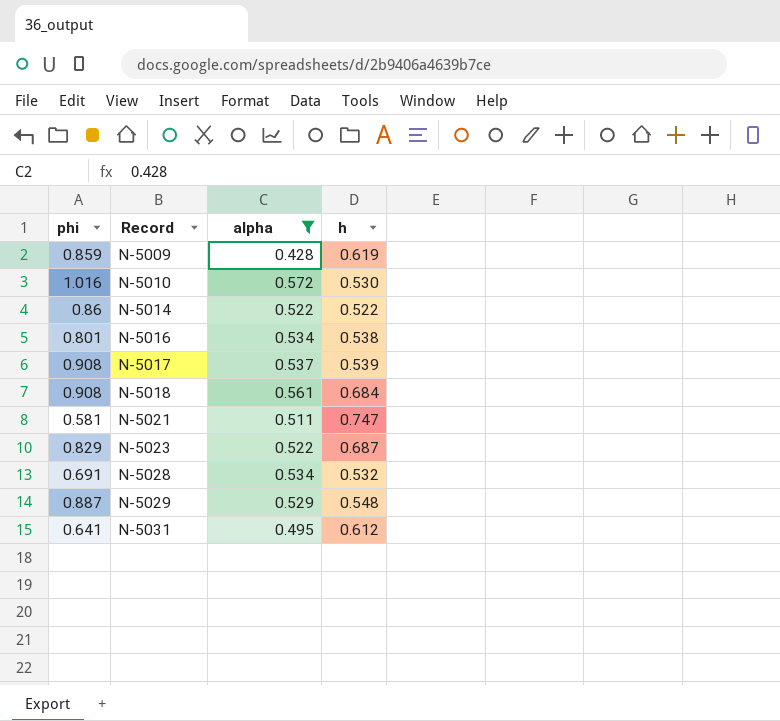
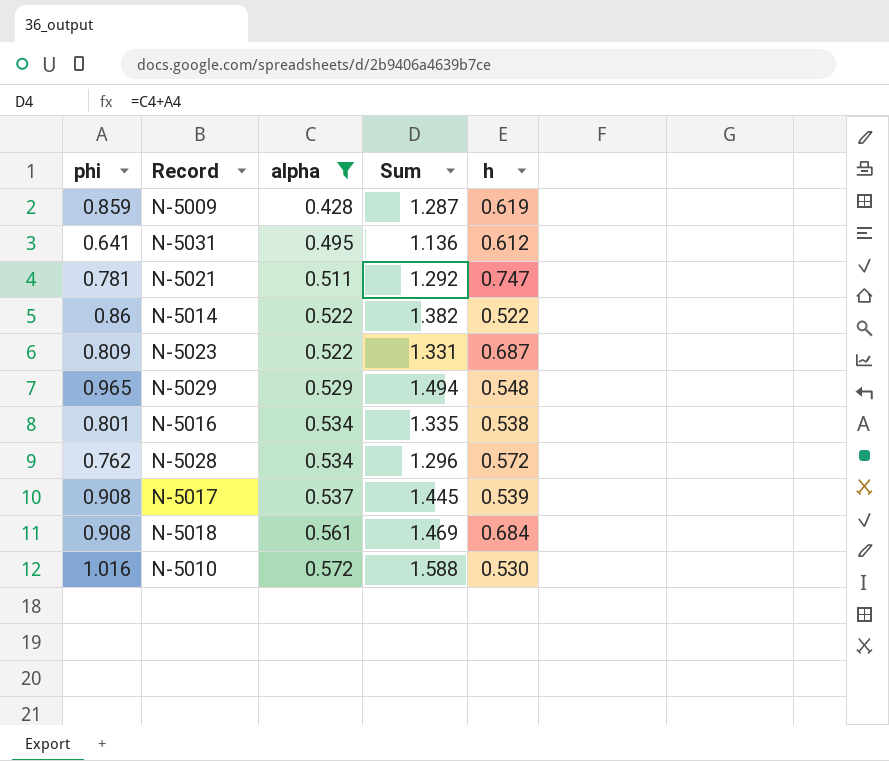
row order: Record ascending -> alpha ascending
column Sum | formula: none -> [phi] + [alpha]
N-5021 | phi: 0.581 -> 0.781
N-5023 | phi: 0.829 -> 0.809
N-5029 | phi: 0.887 -> 0.965
N-5028 | phi: 0.691 -> 0.762
N-5028 | h: 0.532 -> 0.572

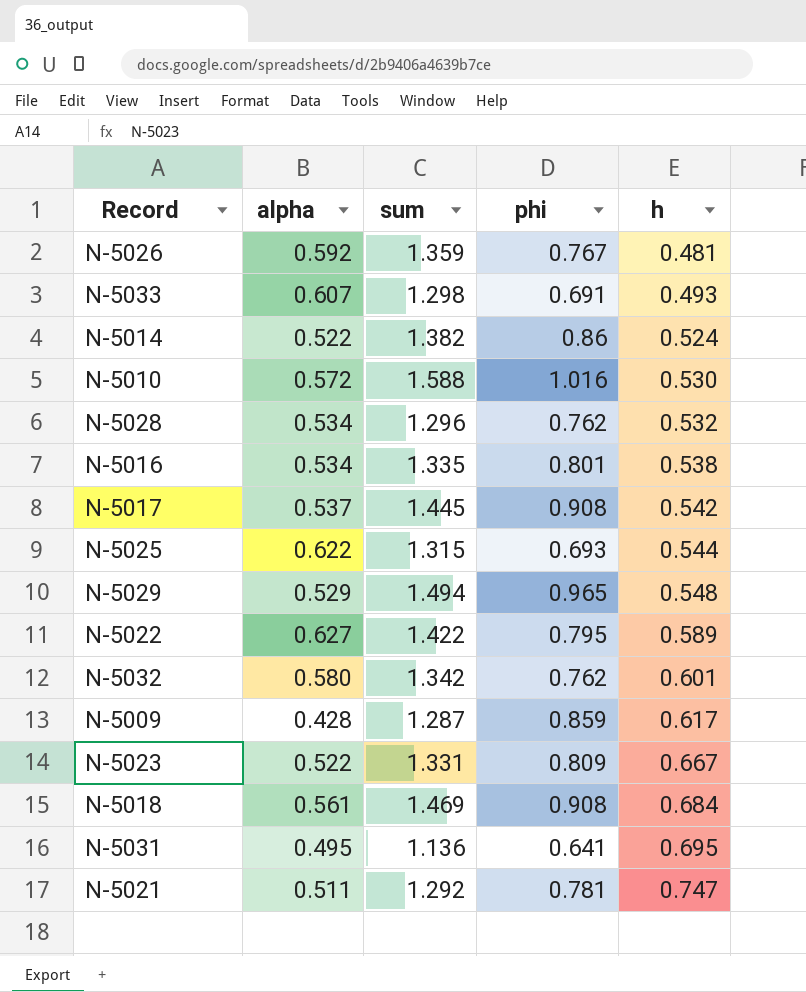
filter: alpha <= 0.572 -> none
row order: alpha ascending -> h ascending
column name: Sum -> sum
column phi | position: 1 -> 4
N-5014 | h: 0.522 -> 0.524
N-5028 | h: 0.572 -> 0.532
N-5017 | h: 0.539 -> 0.542
N-5009 | h: 0.619 -> 0.617
N-5023 | h: 0.687 -> 0.667
N-5031 | h: 0.612 -> 0.695

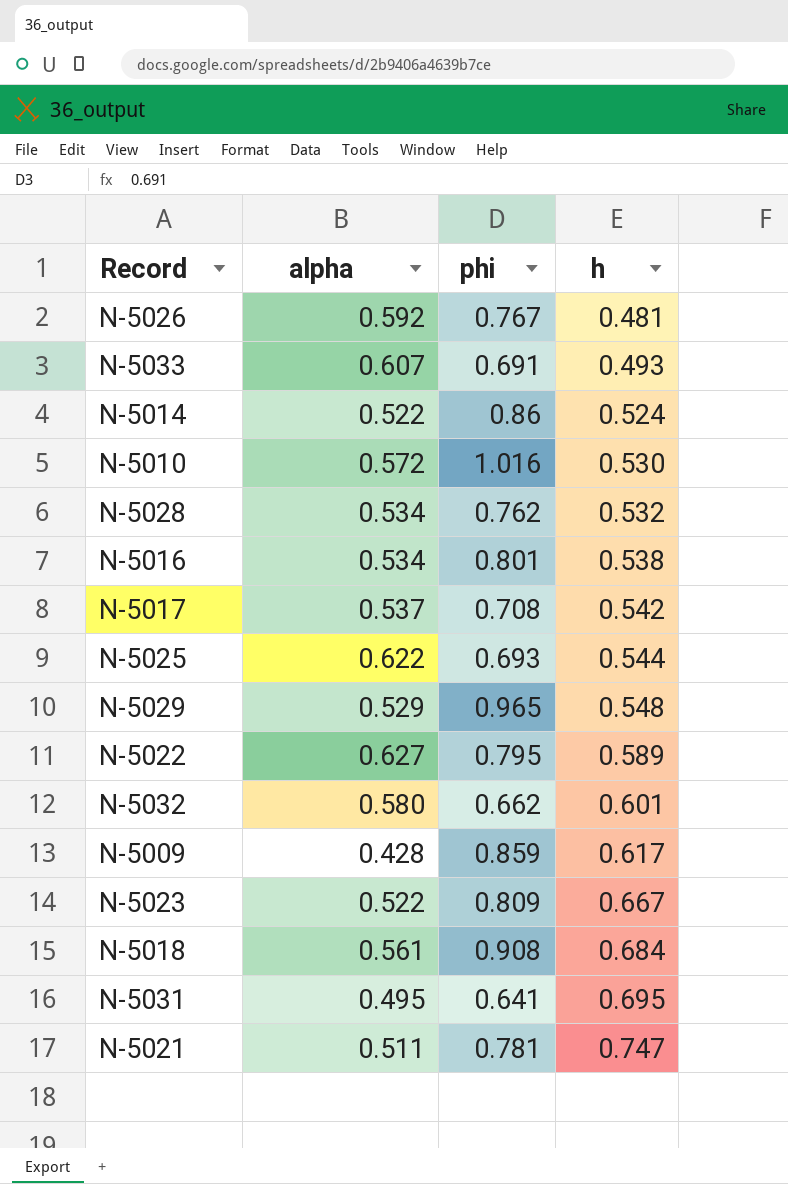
column sum | formula: [alpha] + [phi] -> none
N-5017 | phi: 0.908 -> 0.708
N-5032 | phi: 0.762 -> 0.662

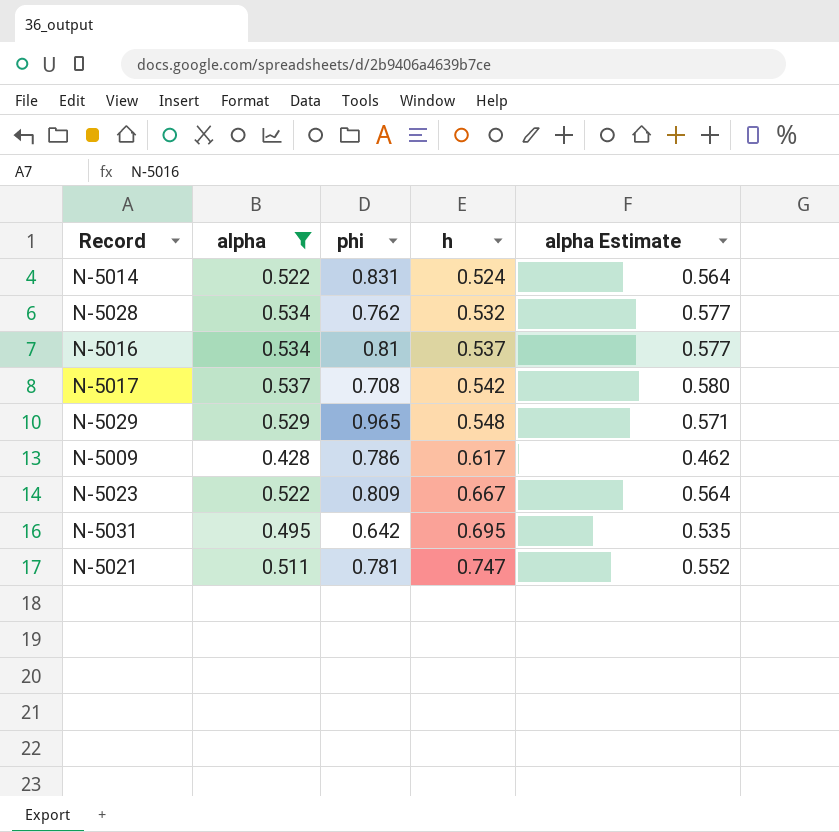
filter: none -> alpha <= 0.537
column alpha Estimate | formula: none -> [alpha] * 1.08
N-5014 | phi: 0.86 -> 0.831
N-5016 | phi: 0.801 -> 0.81
N-5016 | h: 0.538 -> 0.537
N-5009 | phi: 0.859 -> 0.786
N-5031 | phi: 0.641 -> 0.642

